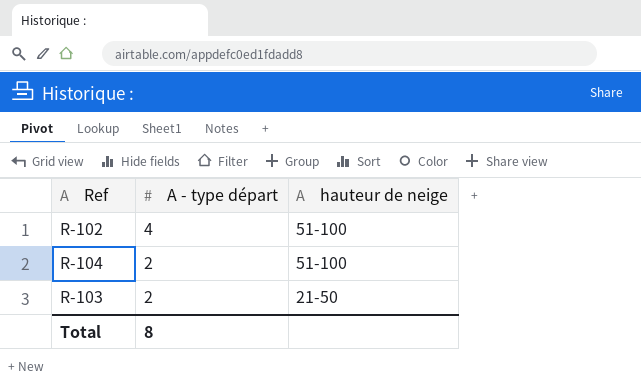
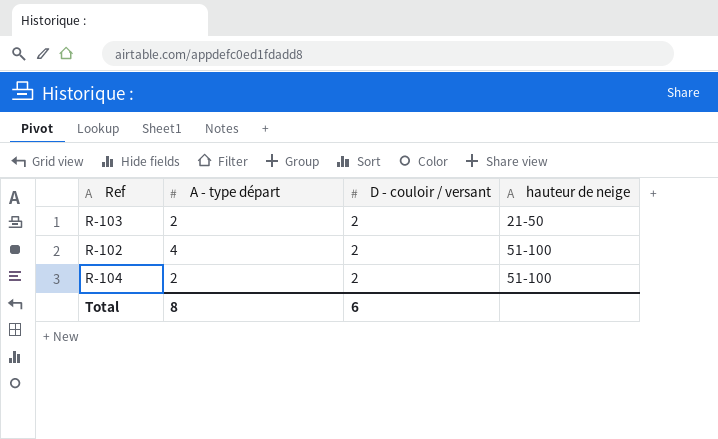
row order: A - type départ descending -> hauteur de neige ascending
column D - couloir / versant | position: none -> 3

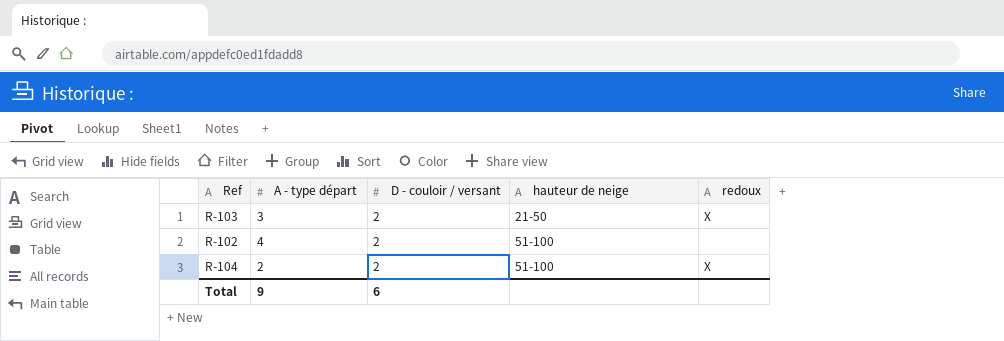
column redoux | position: none -> 5
R-103 | A - type départ: 2 -> 3
Total | A - type départ: 8 -> 9

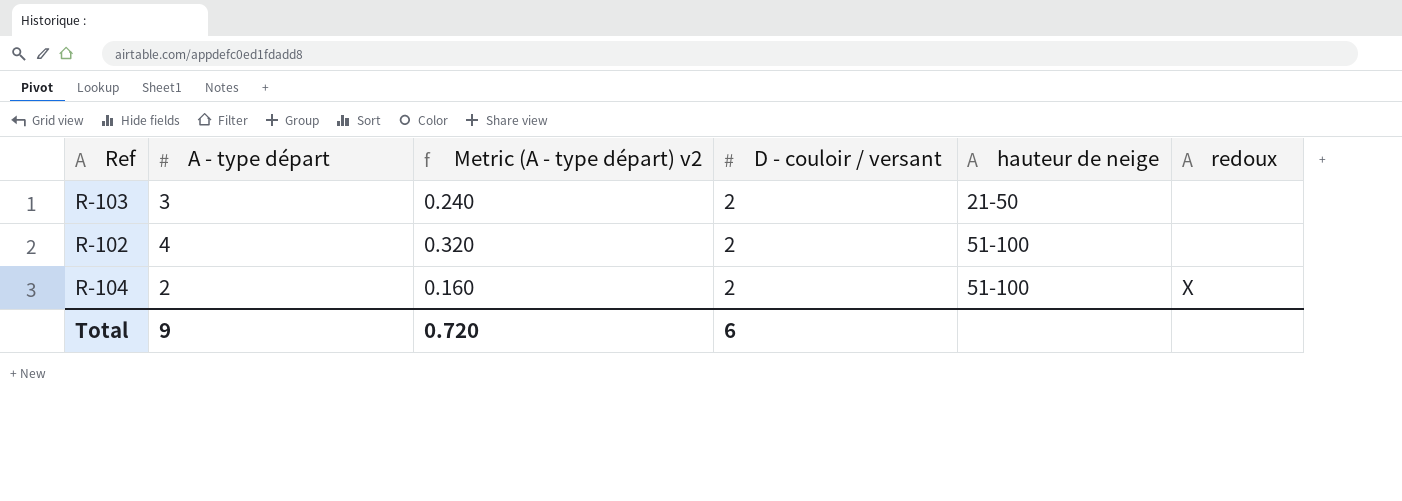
column Metric (A - type départ) v2 | formula: none -> [A - type départ] * 0.08
R-103 | redoux: X -> none

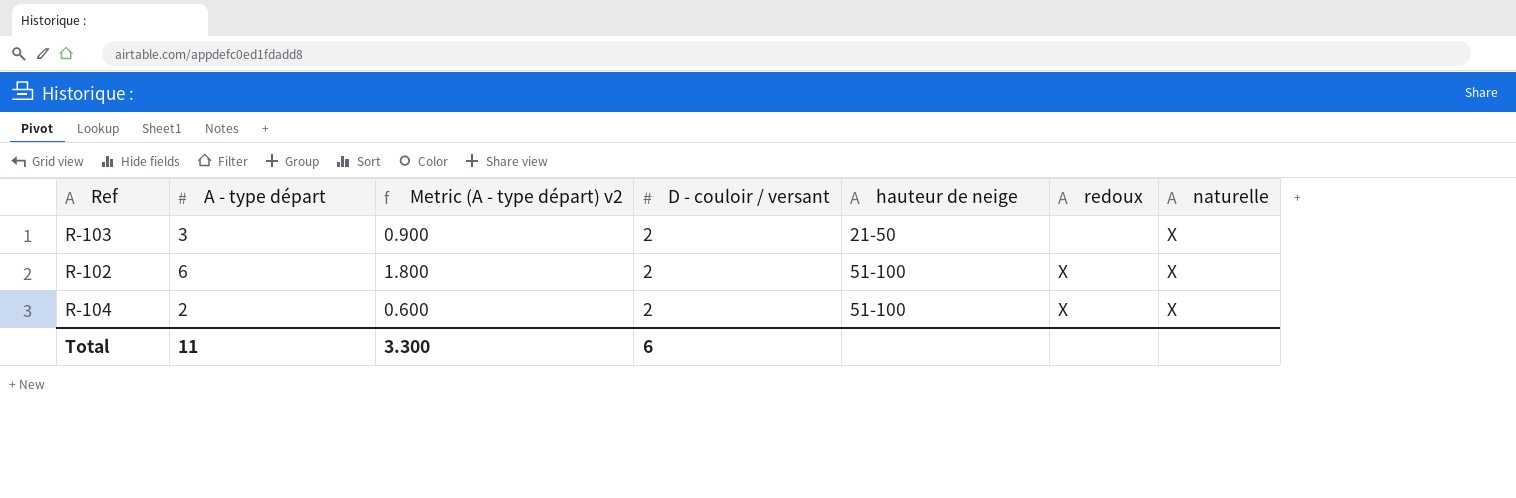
column Metric (A - type départ) v2 | formula: [A - type départ] * 0.08 -> [A - type départ] * 0.3
column naturelle | position: none -> 7
R-102 | A - type départ: 4 -> 6
R-102 | redoux: none -> X
Total | A - type départ: 9 -> 11
Total | Metric (A - type départ) v2: 0.720 -> 3.300

